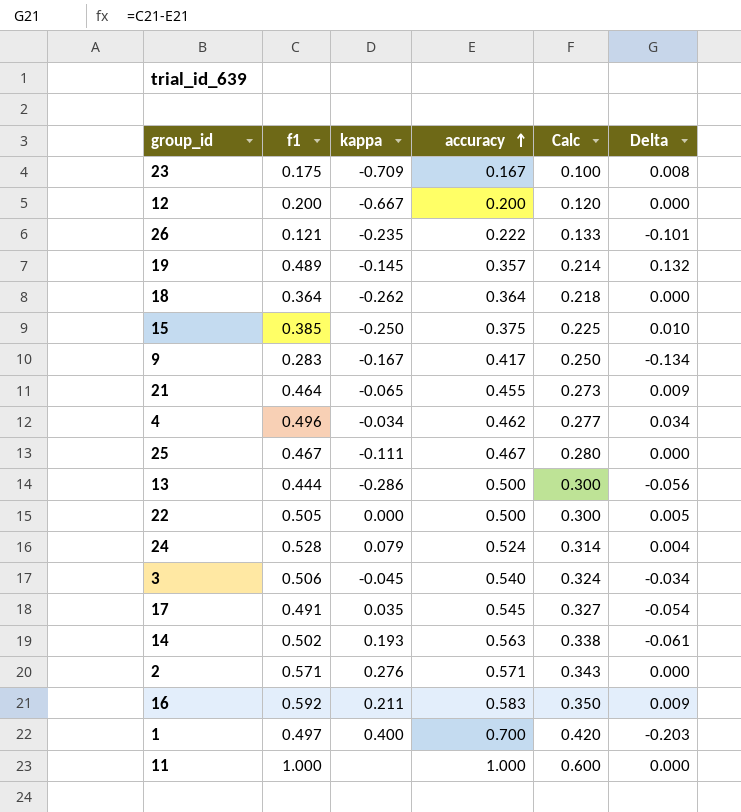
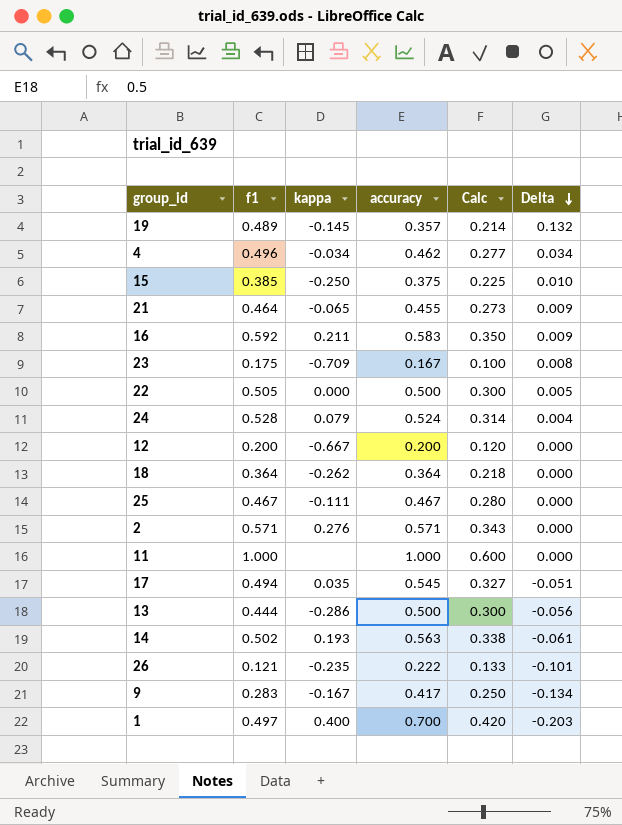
row order: accuracy ascending -> Delta descending
row 3: 0.506 | -0.045 | 0.540 | 0.324 | -0.034 -> none
17 | f1: 0.491 -> 0.494
17 | Delta: -0.054 -> -0.051

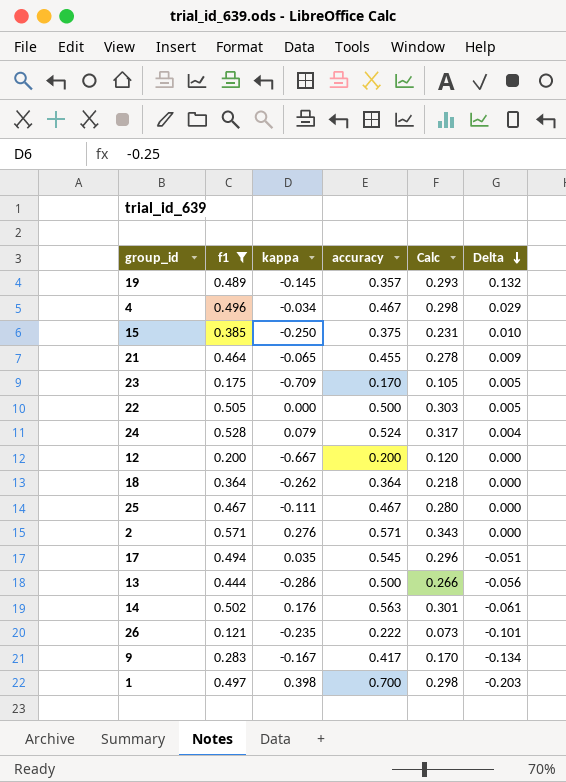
filter: none -> f1 <= 0.571
column Calc | formula: [accuracy] * 0.6 -> [f1] * 0.6
4 | accuracy: 0.462 -> 0.467
4 | Delta: 0.034 -> 0.029
23 | accuracy: 0.167 -> 0.170
23 | Delta: 0.008 -> 0.005
14 | kappa: 0.193 -> 0.176
1 | kappa: 0.400 -> 0.398

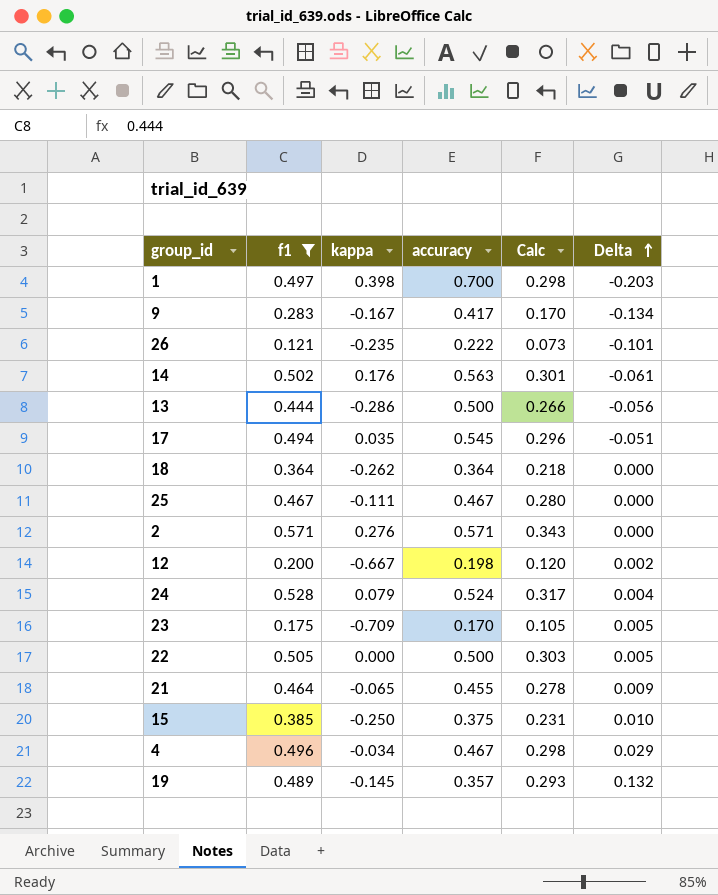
row order: Delta descending -> Delta ascending
12 | accuracy: 0.200 -> 0.198
12 | Delta: 0.000 -> 0.002

